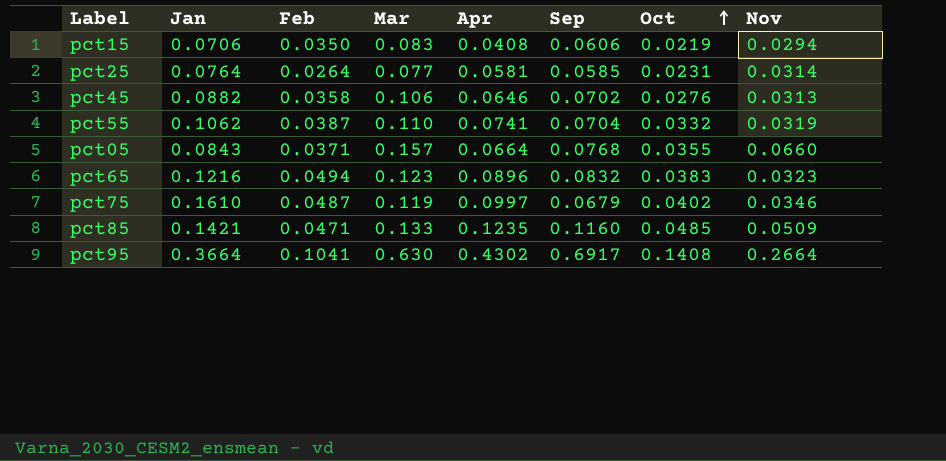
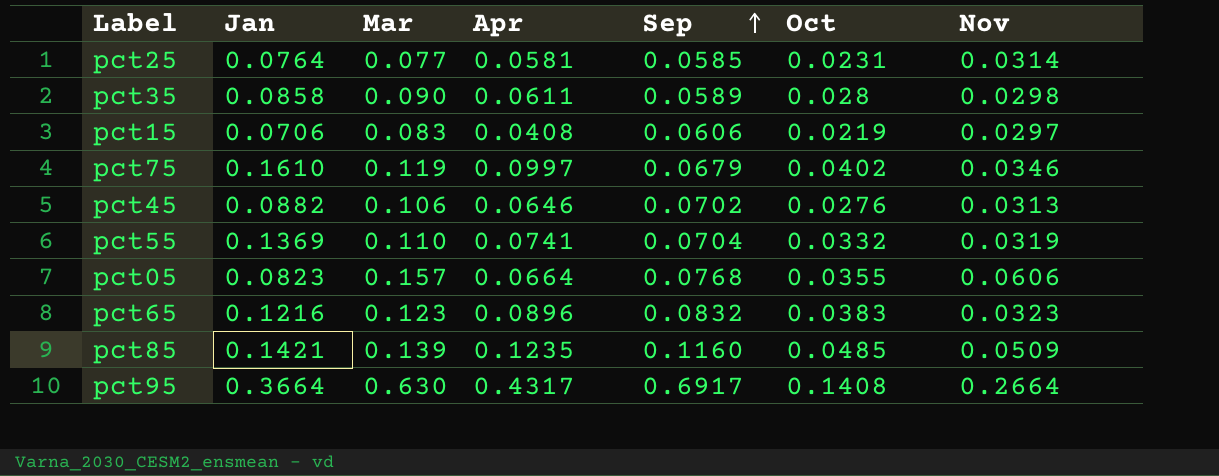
row order: Oct ascending -> Sep ascending
column Feb | position: 3 -> none
row pct35: none -> 0.0858 | 0.090 | 0.0611 | 0.0589 | 0.028 | 0.0298
pct15 | Nov: 0.0294 -> 0.0297
pct55 | Jan: 0.1062 -> 0.1369
pct05 | Jan: 0.0843 -> 0.0823
pct05 | Nov: 0.0660 -> 0.0606
pct85 | Mar: 0.133 -> 0.139
pct95 | Apr: 0.4302 -> 0.4317

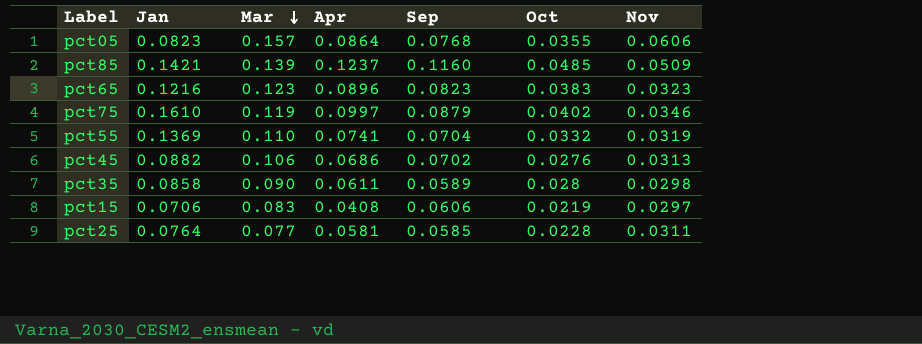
row order: Sep ascending -> Mar descending
row pct95: 0.3664 | 0.630 | 0.4317 | 0.6917 | 0.1408 | 0.2664 -> none
pct05 | Apr: 0.0664 -> 0.0864
pct85 | Apr: 0.1235 -> 0.1237
pct65 | Sep: 0.0832 -> 0.0823
pct75 | Sep: 0.0679 -> 0.0879
pct45 | Apr: 0.0646 -> 0.0686
pct25 | Oct: 0.0231 -> 0.0228
pct25 | Nov: 0.0314 -> 0.0311

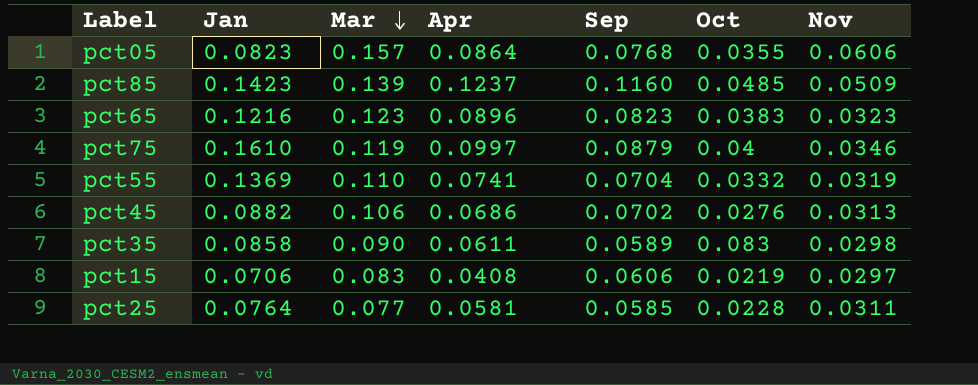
pct85 | Jan: 0.1421 -> 0.1423
pct75 | Oct: 0.0402 -> 0.04
pct35 | Oct: 0.028 -> 0.083

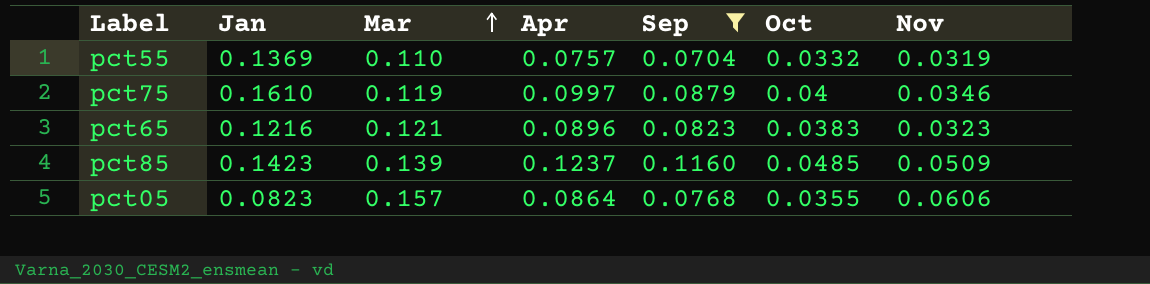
filter: none -> Sep >= 0.0704
row order: Mar descending -> Mar ascending
pct55 | Apr: 0.0741 -> 0.0757
pct65 | Mar: 0.123 -> 0.121

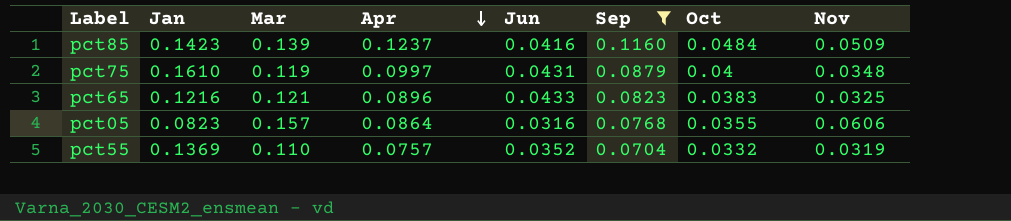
row order: Mar ascending -> Apr descending
column Jun | position: none -> 5
pct85 | Oct: 0.0485 -> 0.0484
pct75 | Nov: 0.0346 -> 0.0348
pct65 | Nov: 0.0323 -> 0.0325

